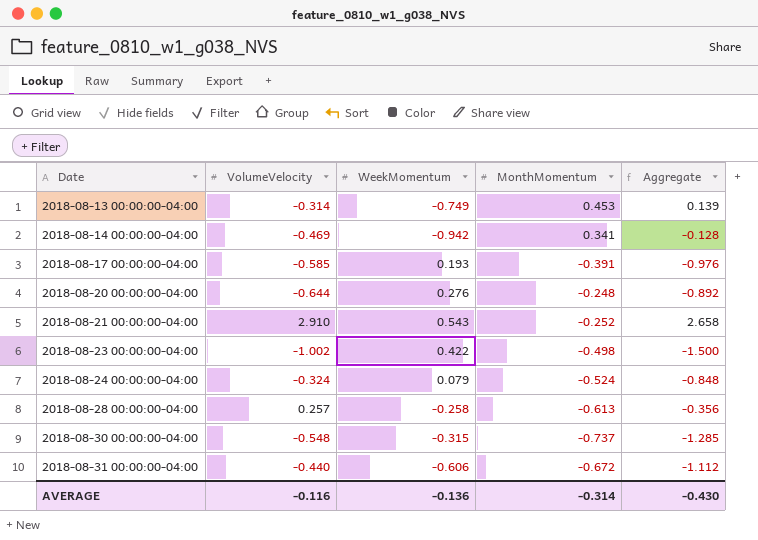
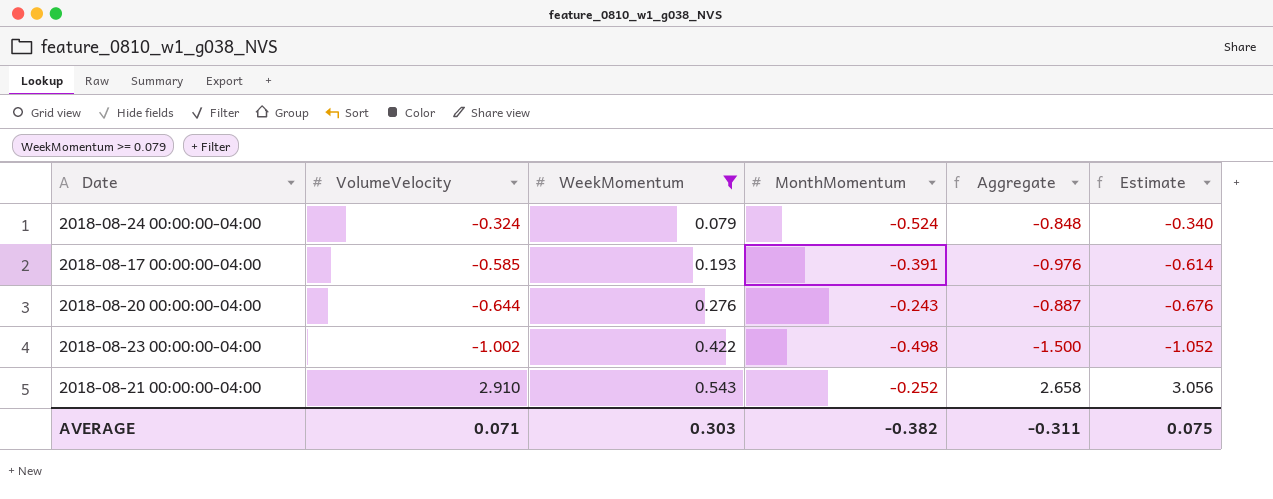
filter: none -> WeekMomentum >= 0.079
row order: Date ascending -> WeekMomentum ascending
column Estimate | formula: none -> [VolumeVelocity] * 1.05
2018-08-20 00:00:00-04:00 | MonthMomentum: -0.248 -> -0.243
2018-08-20 00:00:00-04:00 | Aggregate: -0.892 -> -0.887
AVERAGE | VolumeVelocity: -0.116 -> 0.071
AVERAGE | WeekMomentum: -0.136 -> 0.303
AVERAGE | MonthMomentum: -0.314 -> -0.382
AVERAGE | Aggregate: -0.430 -> -0.311

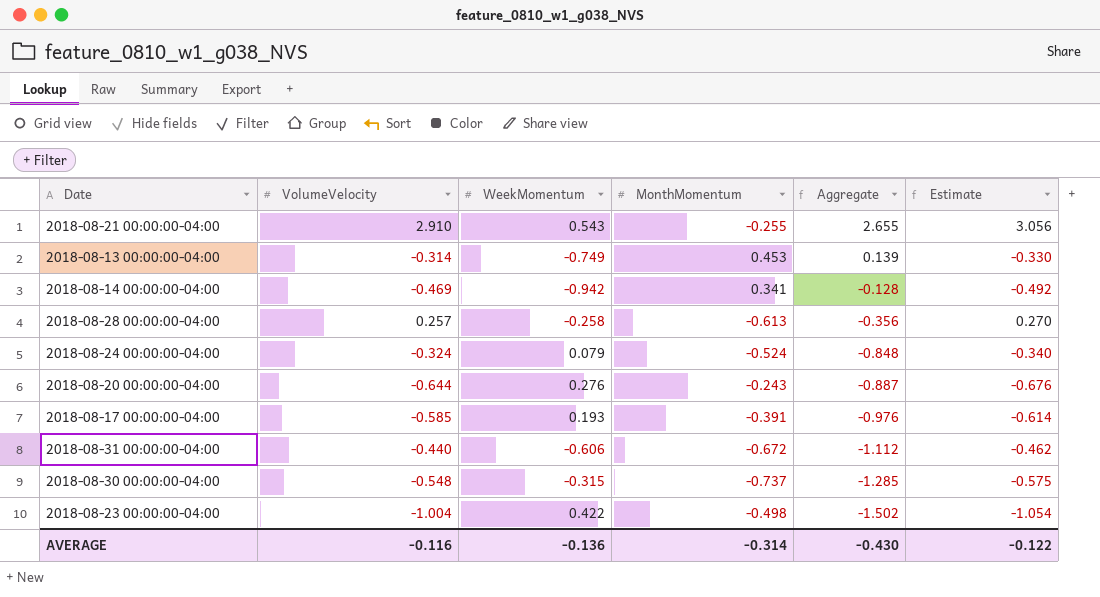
filter: WeekMomentum >= 0.079 -> none
row order: WeekMomentum ascending -> Aggregate descending
2018-08-21 00:00:00-04:00 | MonthMomentum: -0.252 -> -0.255
2018-08-21 00:00:00-04:00 | Aggregate: 2.658 -> 2.655
2018-08-23 00:00:00-04:00 | VolumeVelocity: -1.002 -> -1.004
2018-08-23 00:00:00-04:00 | Aggregate: -1.500 -> -1.502
2018-08-23 00:00:00-04:00 | Estimate: -1.052 -> -1.054
AVERAGE | VolumeVelocity: 0.071 -> -0.116
AVERAGE | WeekMomentum: 0.303 -> -0.136
AVERAGE | MonthMomentum: -0.382 -> -0.314
AVERAGE | Aggregate: -0.311 -> -0.430
AVERAGE | Estimate: 0.075 -> -0.122

